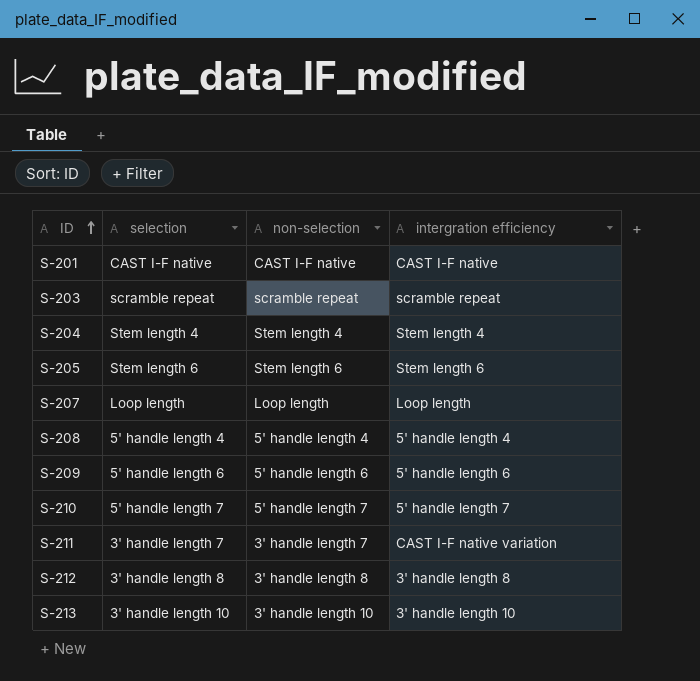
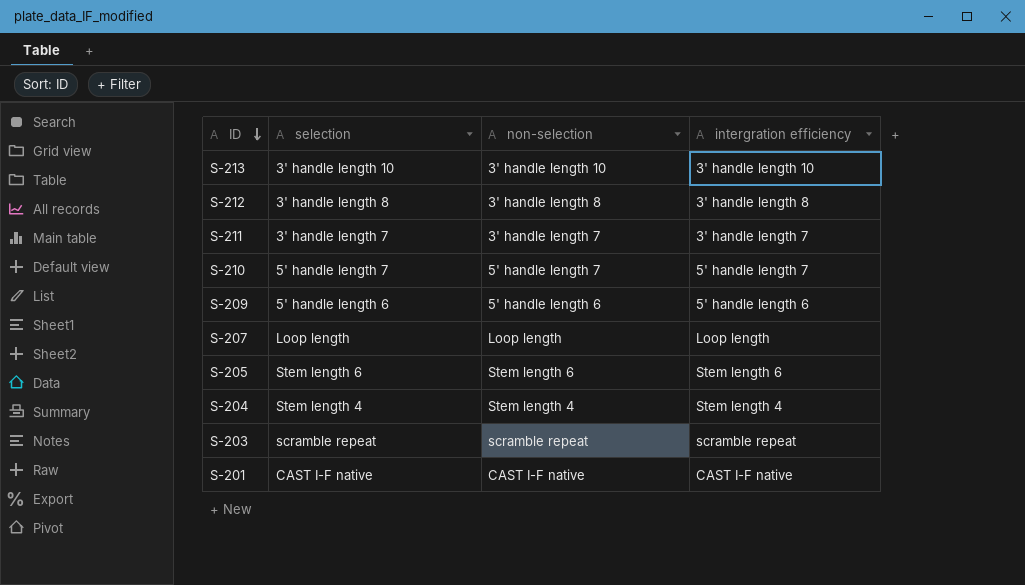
row order: ID ascending -> ID descending
row S-208: 5' handle length 4 | 5' handle length 4 | 5' handle length 4 -> none
S-211 | intergration efficiency: CAST I-F native variation -> 3' handle length 7

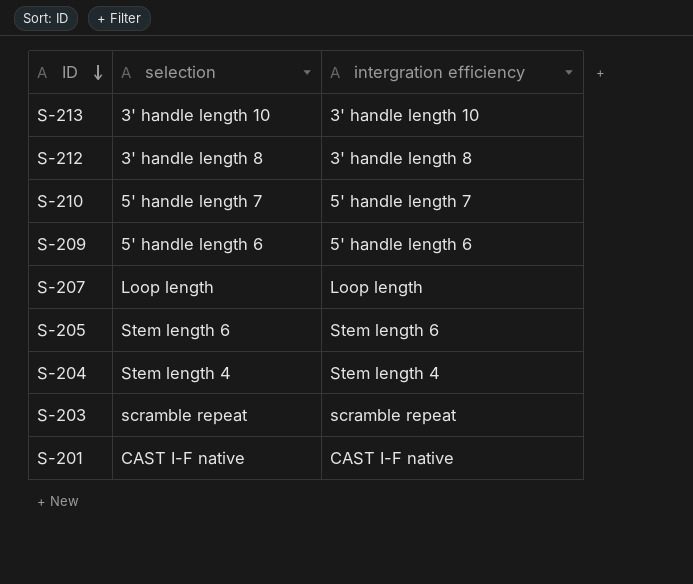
column non-selection | position: 3 -> none
row S-211: 3' handle length 7 | 3' handle length 7 | 3' handle length 7 -> none

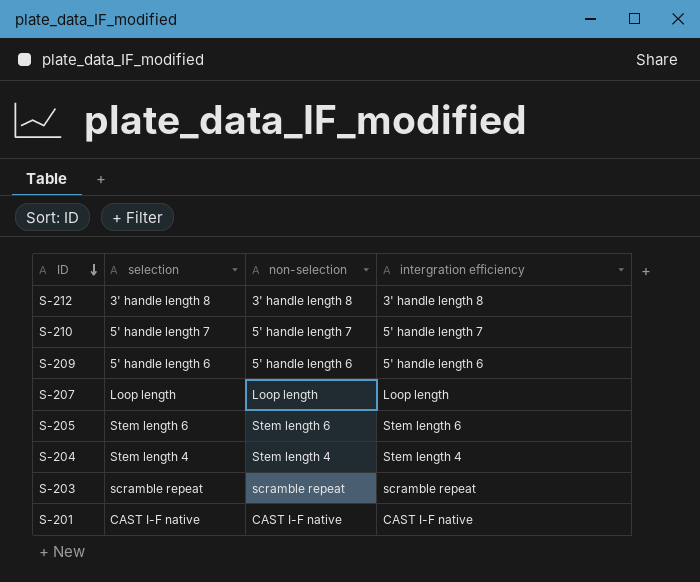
column non-selection | position: none -> 3
row S-213: 3' handle length 10 | 3' handle length 10 -> none

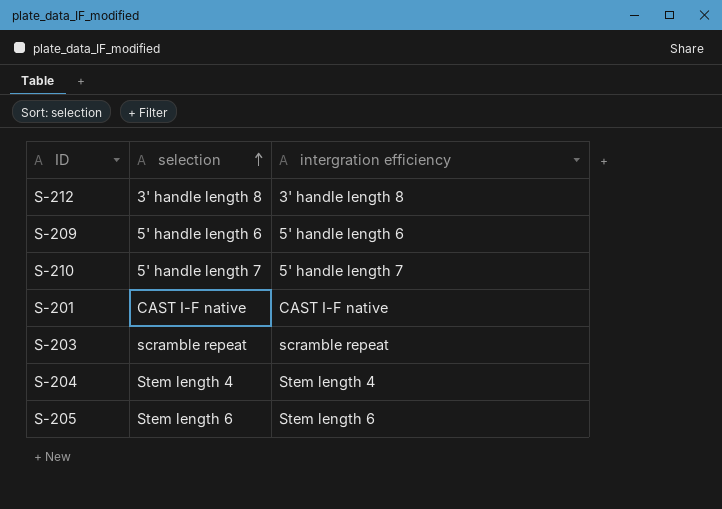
row order: ID descending -> selection ascending
column non-selection | position: 3 -> none
row S-207: Loop length | Loop length | Loop length -> none

